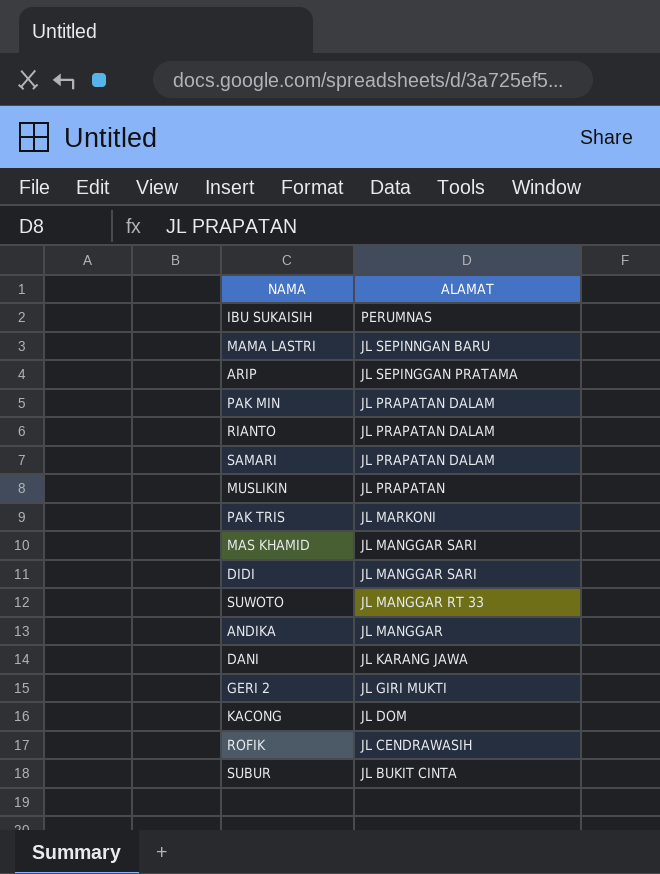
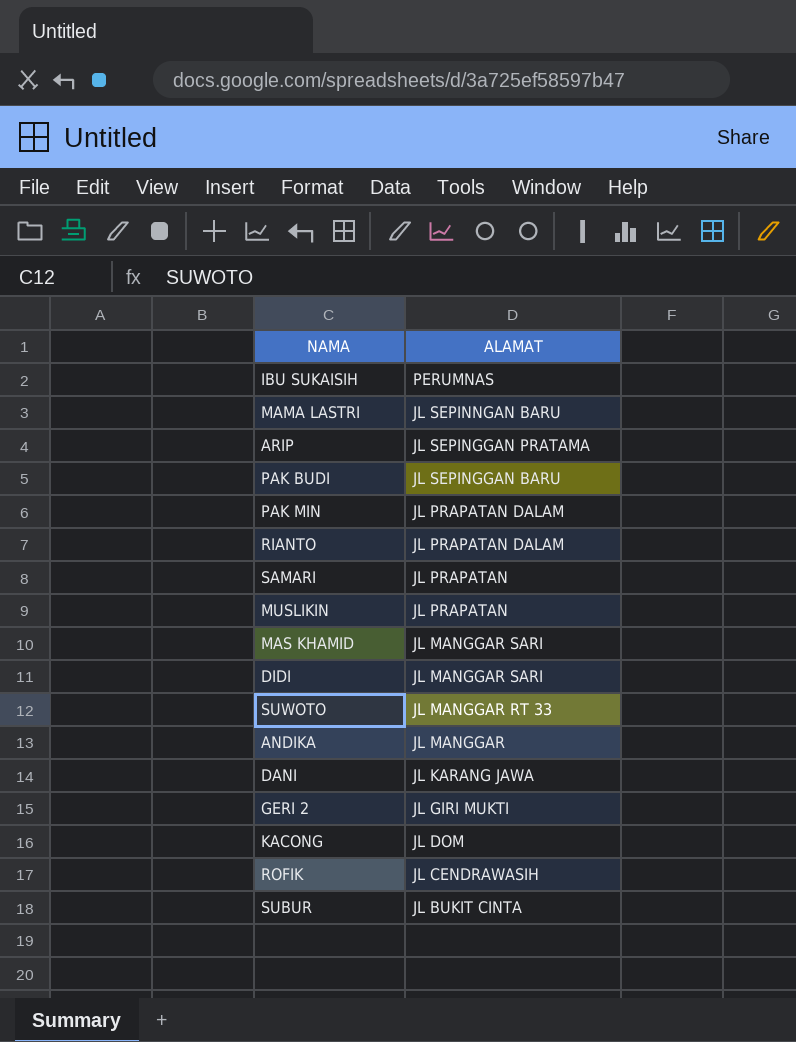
row PAK TRIS: JL MARKONI -> none
row PAK BUDI: none -> JL SEPINGGAN BARU
SAMARI | ALAMAT: JL PRAPATAN DALAM -> JL PRAPATAN

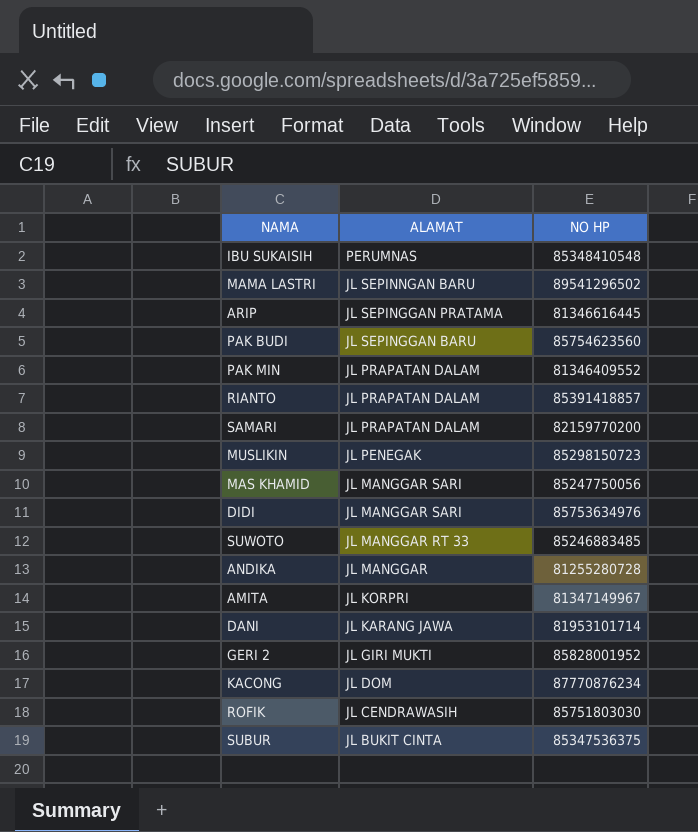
column NO HP | position: none -> 3
SAMARI | ALAMAT: JL PRAPATAN -> JL PRAPATAN DALAM
MUSLIKIN | ALAMAT: JL PRAPATAN -> JL PENEGAK
row AMITA: none -> JL KORPRI | 81347149967

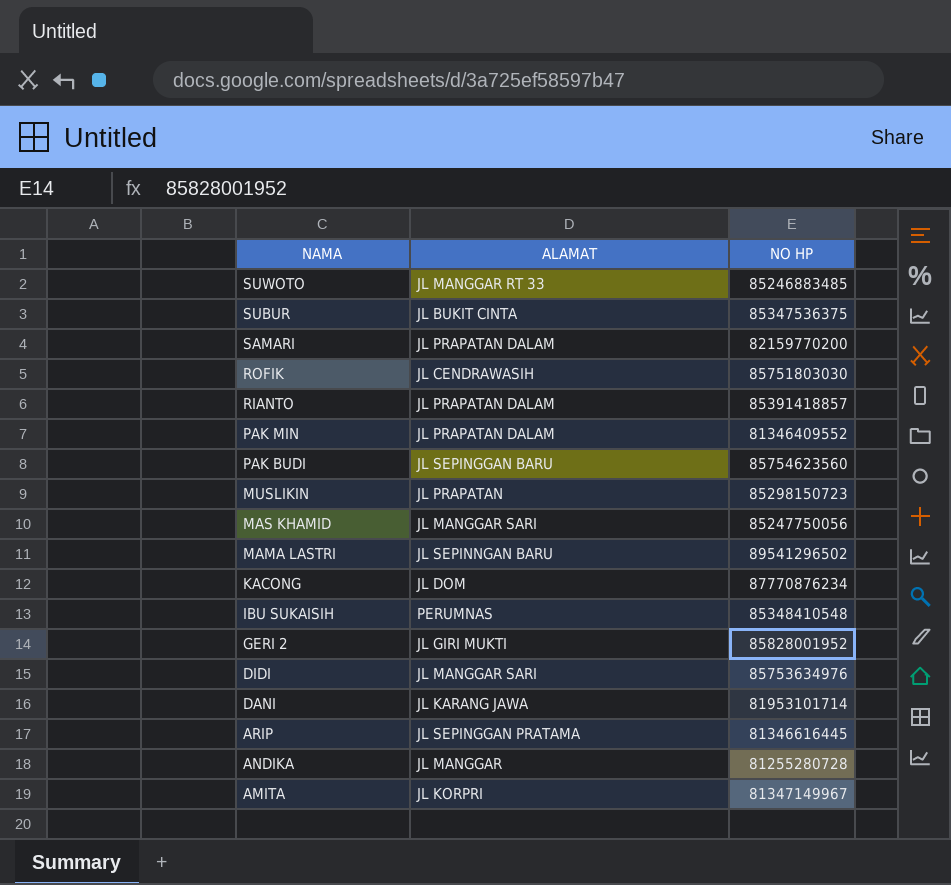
row order: ALAMAT descending -> NAMA descending
MUSLIKIN | ALAMAT: JL PENEGAK -> JL PRAPATAN

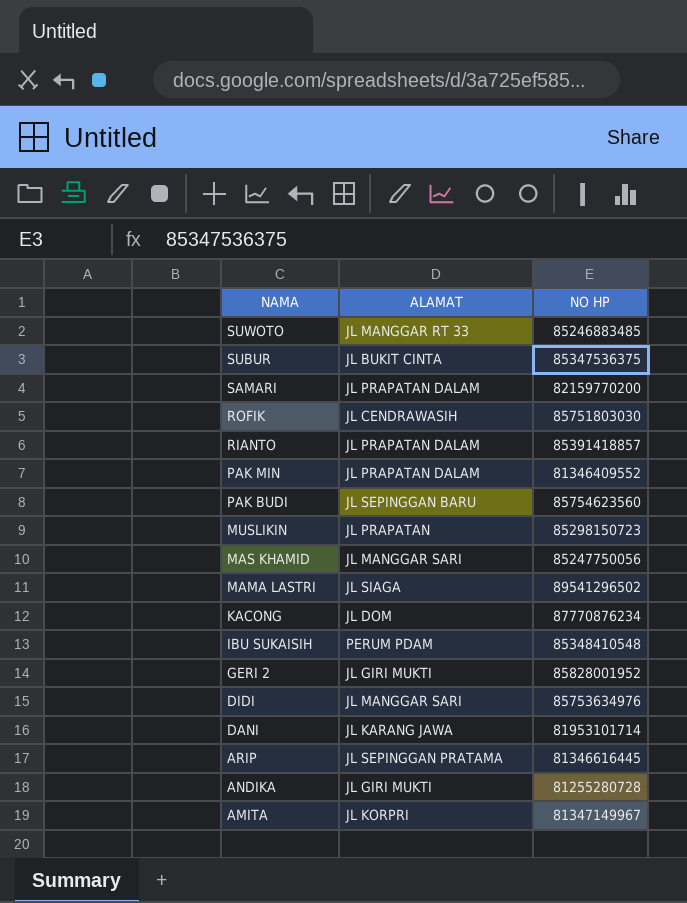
MAMA LASTRI | ALAMAT: JL SEPINNGAN BARU -> JL SIAGA
IBU SUKAISIH | ALAMAT: PERUMNAS -> PERUM PDAM
ANDIKA | ALAMAT: JL MANGGAR -> JL GIRI MUKTI

